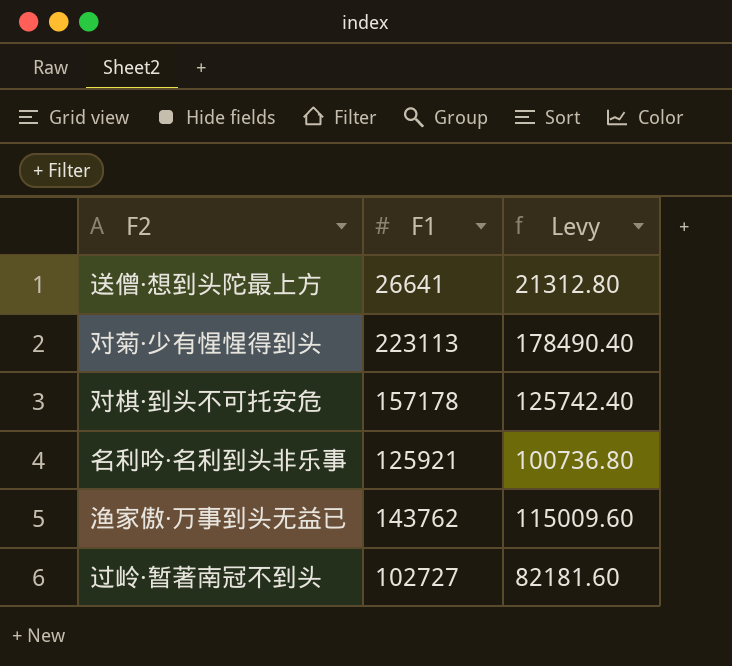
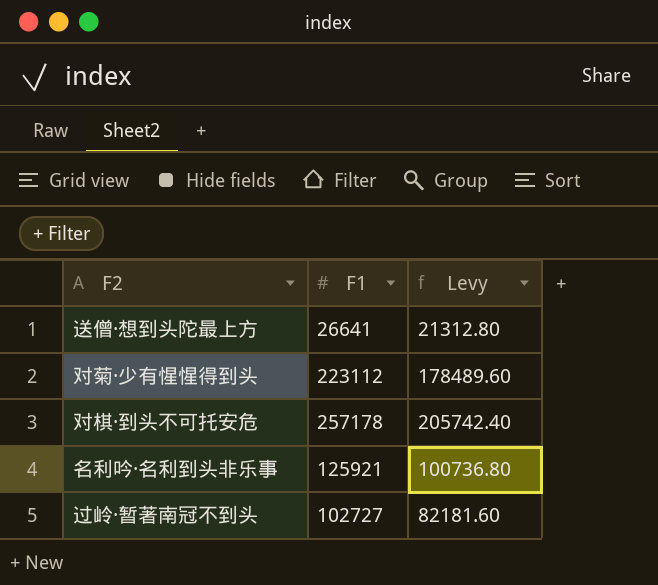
row 渔家傲·万事到头无益已: 143762 | 115009.60 -> none
对菊·少有惺惺得到头 | F1: 223113 -> 223112
对菊·少有惺惺得到头 | Levy: 178490.40 -> 178489.60
对棋·到头不可托安危 | F1: 157178 -> 257178
对棋·到头不可托安危 | Levy: 125742.40 -> 205742.40

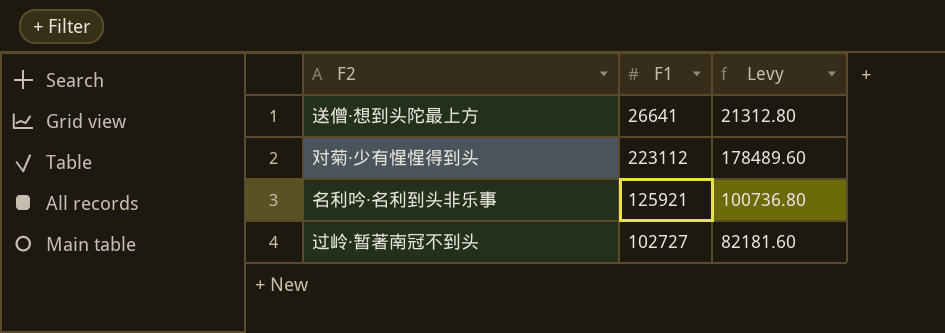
row 对棋·到头不可托安危: 257178 | 205742.40 -> none

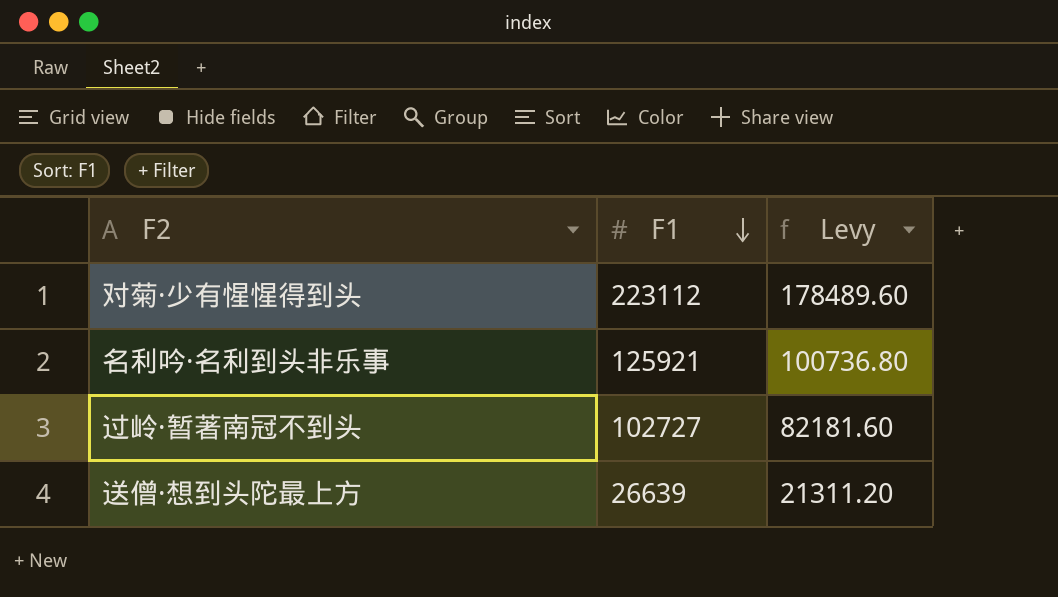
row order: none -> F1 descending
送僧·想到头陀最上方 | F1: 26641 -> 26639
送僧·想到头陀最上方 | Levy: 21312.80 -> 21311.20

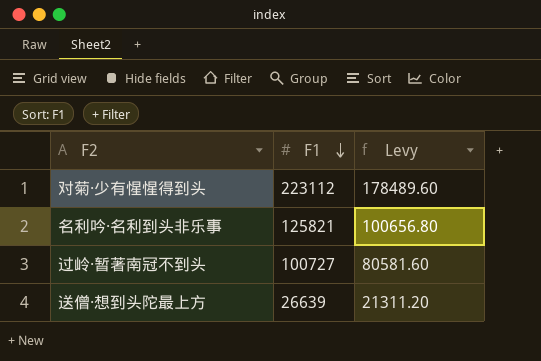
名利吟·名利到头非乐事 | F1: 125921 -> 125821
名利吟·名利到头非乐事 | Levy: 100736.80 -> 100656.80
过岭·暂著南冠不到头 | F1: 102727 -> 100727
过岭·暂著南冠不到头 | Levy: 82181.60 -> 80581.60

